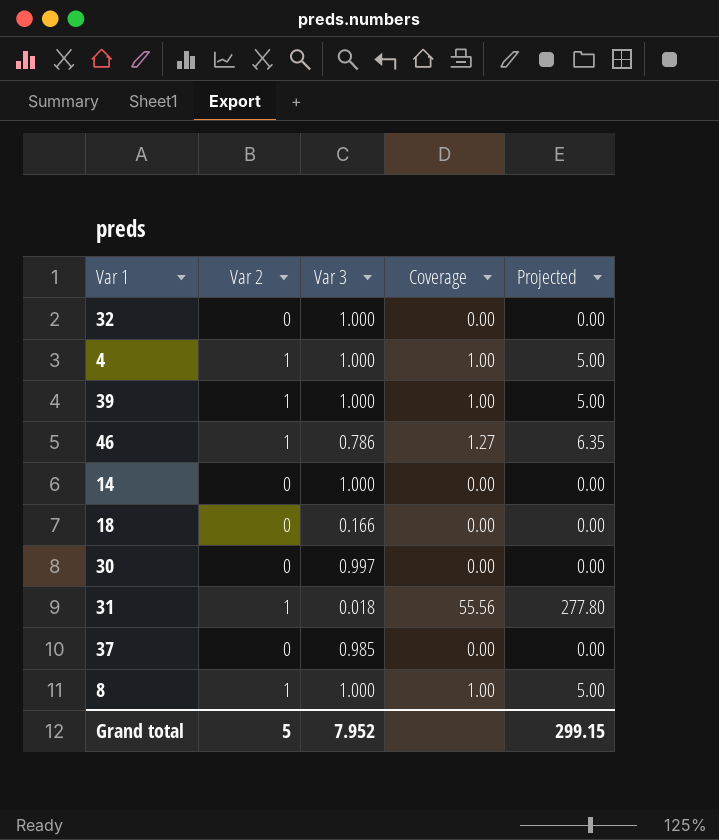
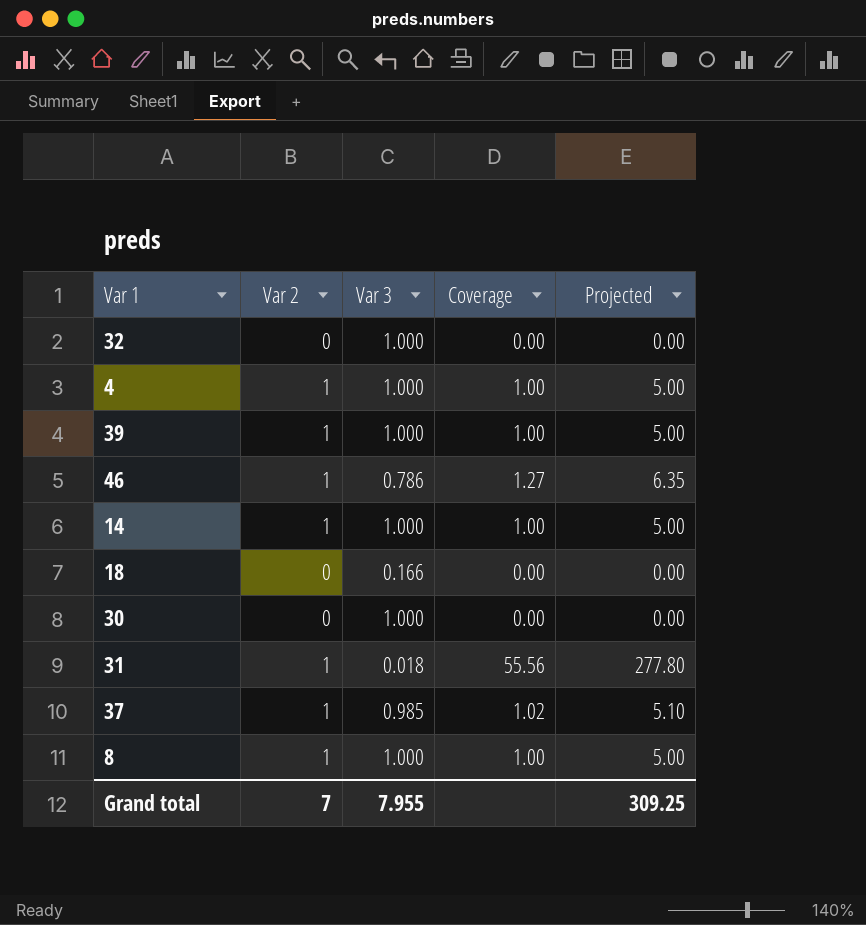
14 | Var 2: 0 -> 1
14 | Coverage: 0.00 -> 1.00
14 | Projected: 0.00 -> 5.00
30 | Var 3: 0.997 -> 1.000
37 | Var 2: 0 -> 1
37 | Coverage: 0.00 -> 1.02
37 | Projected: 0.00 -> 5.10
Grand total | Var 2: 5 -> 7
Grand total | Var 3: 7.952 -> 7.955
Grand total | Projected: 299.15 -> 309.25

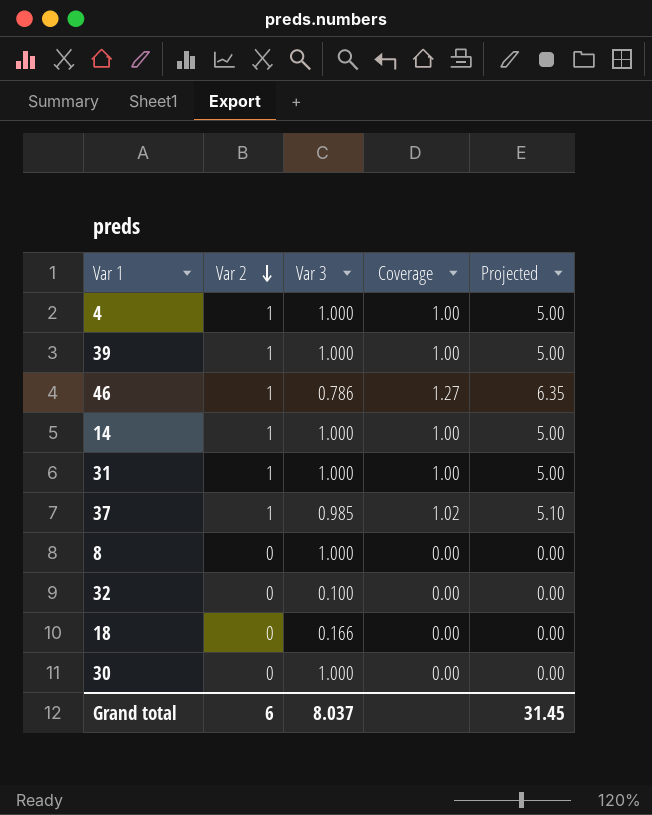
row order: none -> Var 2 descending
31 | Var 3: 0.018 -> 1.000
31 | Coverage: 55.56 -> 1.00
31 | Projected: 277.80 -> 5.00
8 | Var 2: 1 -> 0
8 | Coverage: 1.00 -> 0.00
8 | Projected: 5.00 -> 0.00
32 | Var 3: 1.000 -> 0.100
Grand total | Var 2: 7 -> 6
Grand total | Var 3: 7.955 -> 8.037
Grand total | Projected: 309.25 -> 31.45

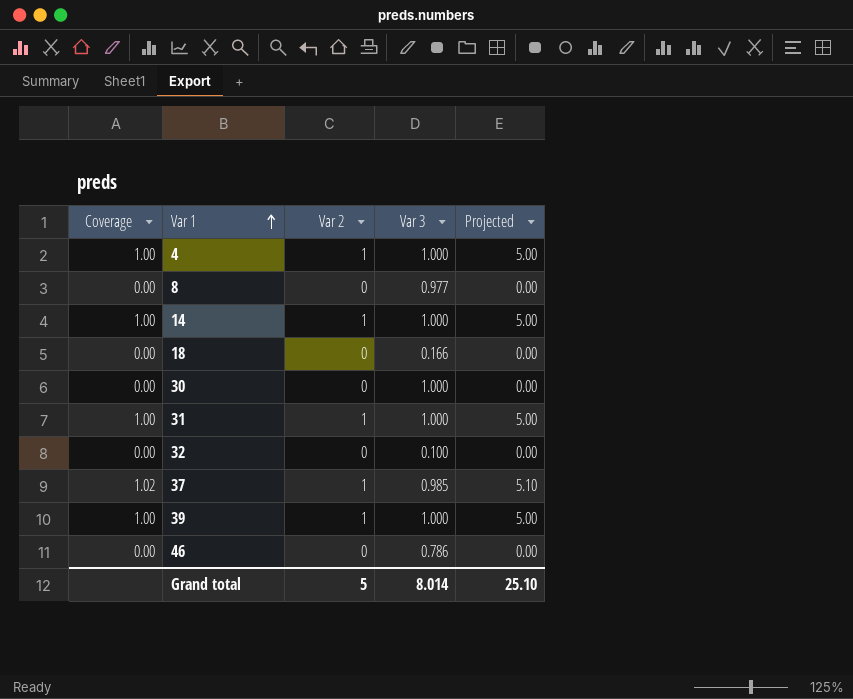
row order: Var 2 descending -> Var 1 ascending
column Coverage | position: 4 -> 1
8 | Var 3: 1.000 -> 0.977
46 | Coverage: 1.27 -> 0.00
46 | Var 2: 1 -> 0
46 | Projected: 6.35 -> 0.00
Grand total | Var 2: 6 -> 5
Grand total | Var 3: 8.037 -> 8.014
Grand total | Projected: 31.45 -> 25.10

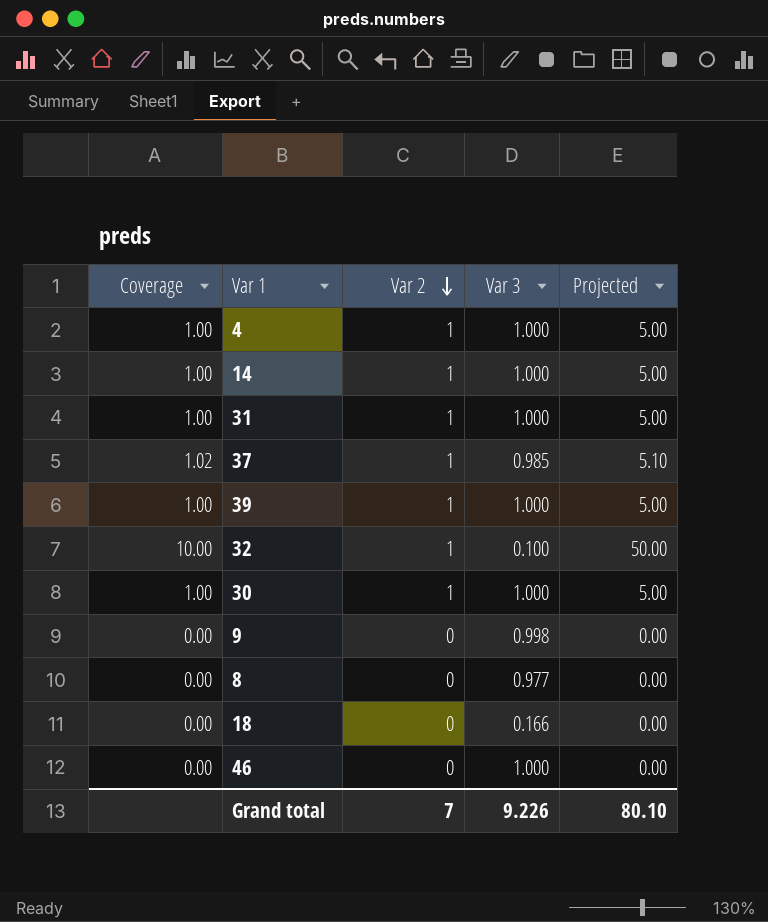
row order: Var 1 ascending -> Var 2 descending
32 | Coverage: 0.00 -> 10.00
32 | Var 2: 0 -> 1
32 | Projected: 0.00 -> 50.00
30 | Coverage: 0.00 -> 1.00
30 | Var 2: 0 -> 1
30 | Projected: 0.00 -> 5.00
row 9: none -> 0.00 | 0 | 0.998 | 0.00
46 | Var 3: 0.786 -> 1.000
Grand total | Var 2: 5 -> 7
Grand total | Var 3: 8.014 -> 9.226
Grand total | Projected: 25.10 -> 80.10

